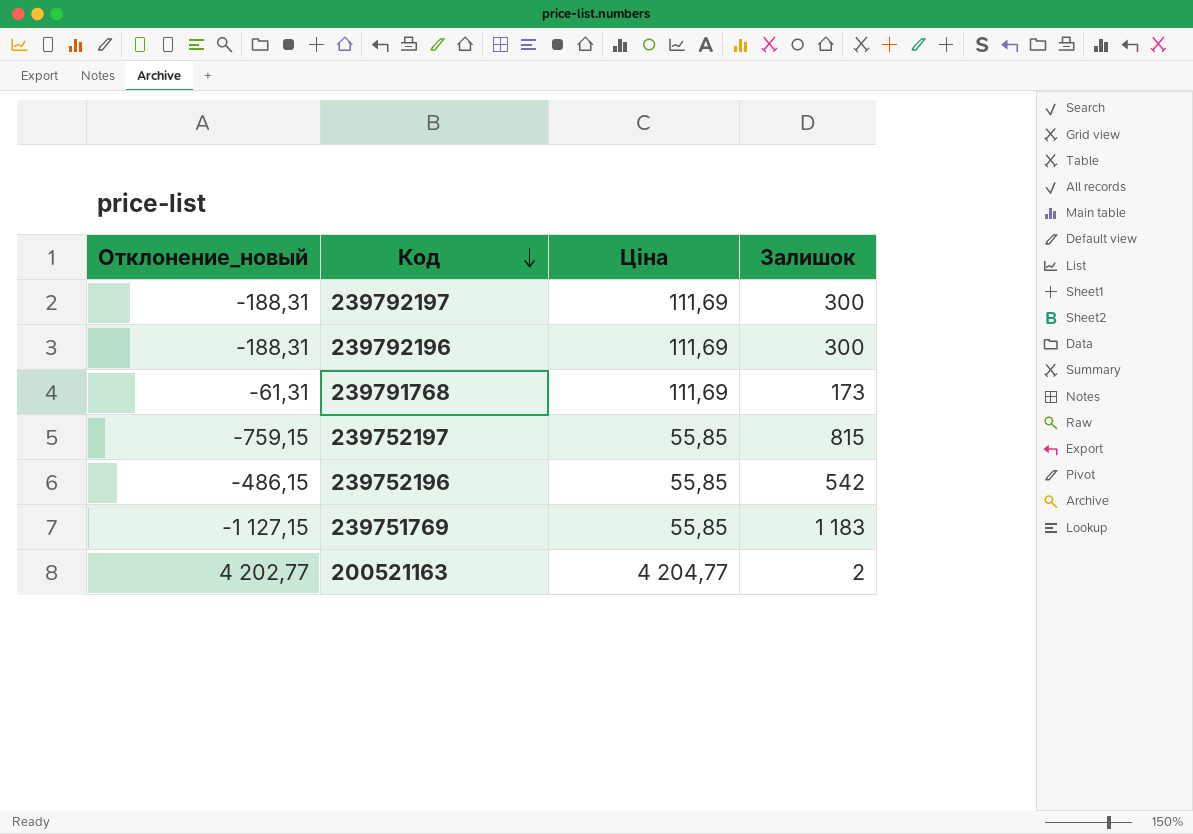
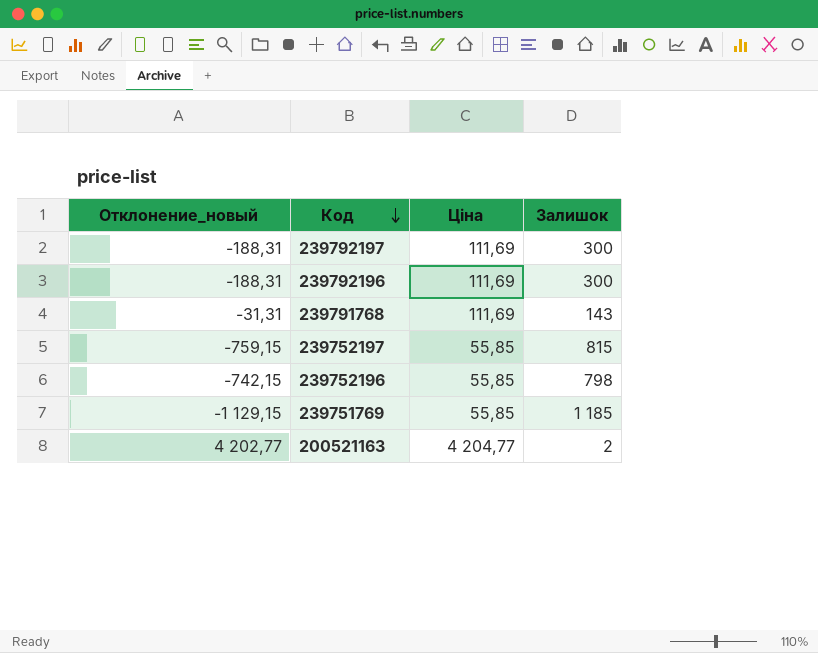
239791768 | Отклонение_новый: -61,31 -> -31,31
239791768 | Залишок: 173 -> 143
239752196 | Отклонение_новый: -486,15 -> -742,15
239752196 | Залишок: 542 -> 798
239751769 | Отклонение_новый: -1 127,15 -> -1 129,15
239751769 | Залишок: 1 183 -> 1 185

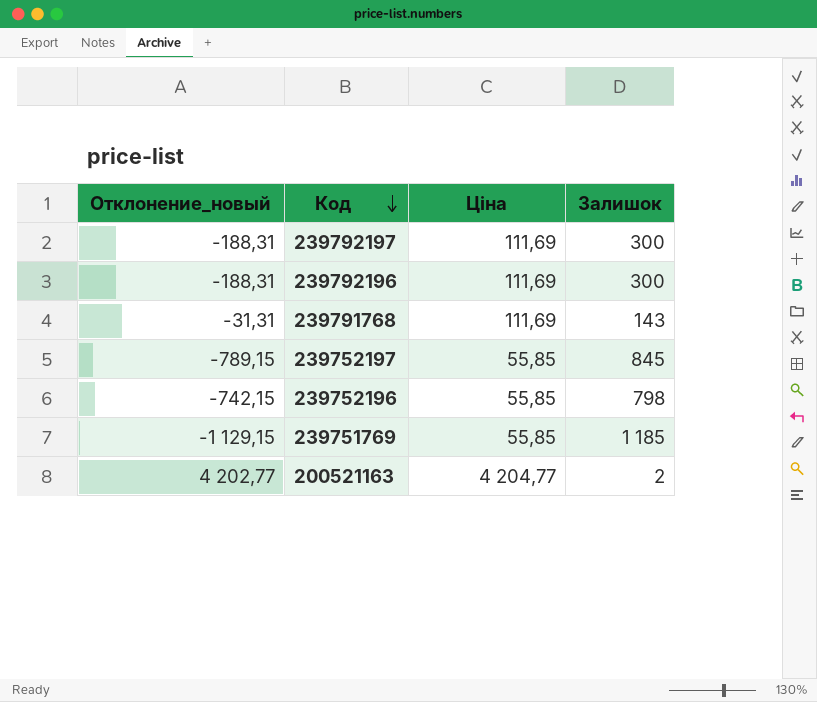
239752197 | Отклонение_новый: -759,15 -> -789,15
239752197 | Залишок: 815 -> 845

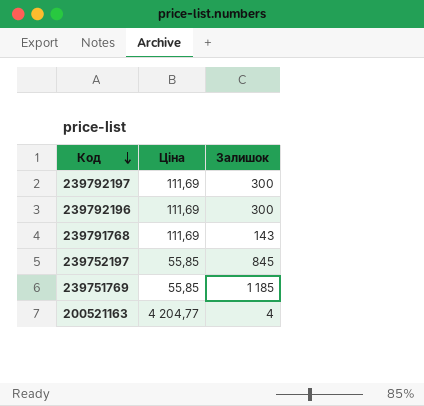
column Отклонение_новый | formula: [Ціна] - [Залишок] -> none
row 239752196: -742,15 | 55,85 | 798 -> none
200521163 | Залишок: 2 -> 4

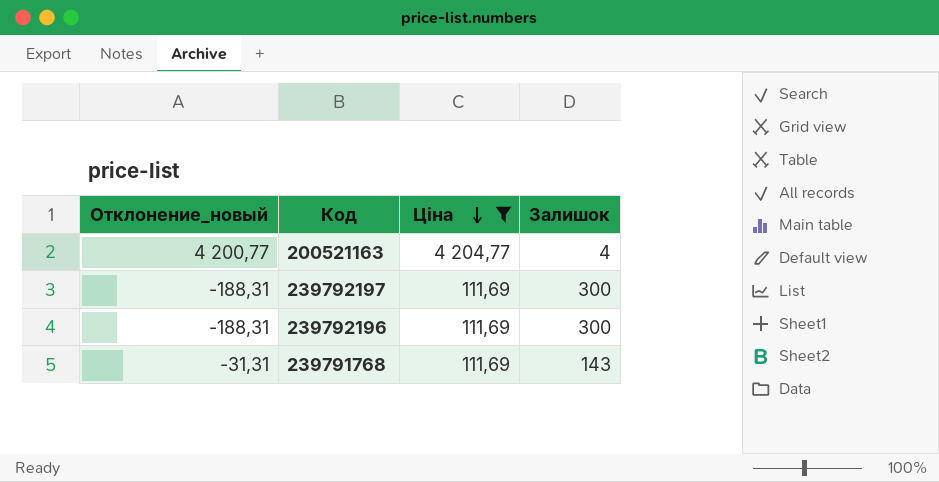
filter: none -> Ціна != 55,85
row order: Код descending -> Ціна descending
column Отклонение_новый | formula: none -> [Ціна] - [Залишок]

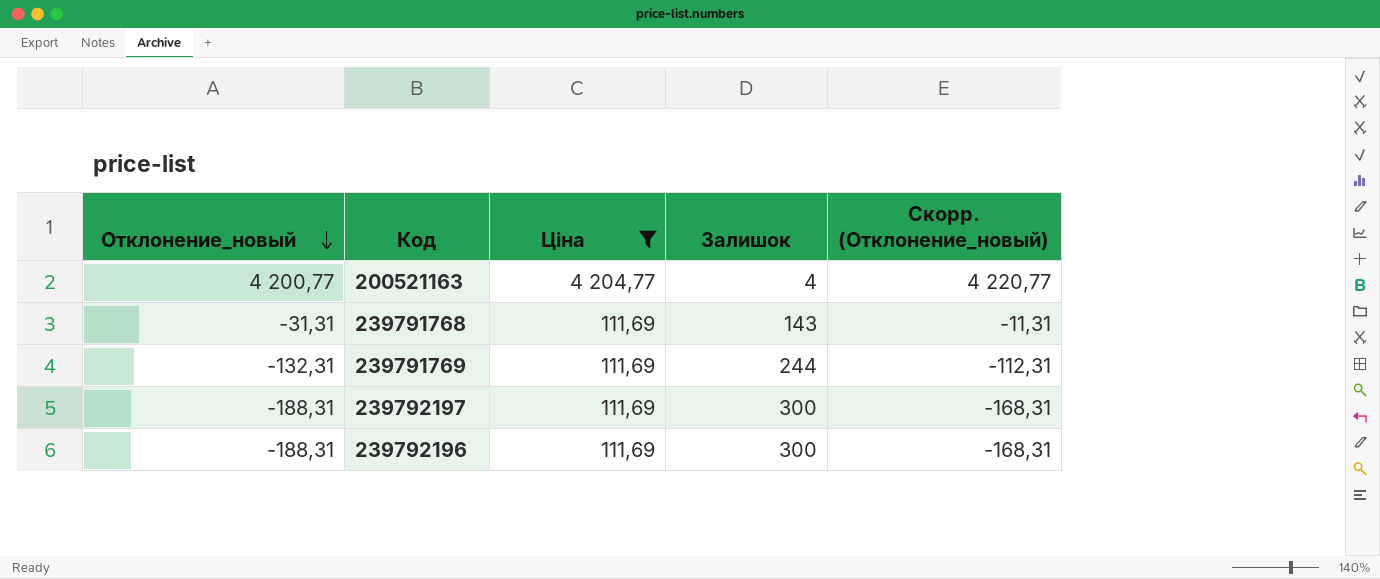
row order: Ціна descending -> Отклонение_новый descending
column Скорр. (Отклонение_новый) | formula: none -> [Отклонение_новый] + 20
row 239791769: none -> -132,31 | 111,69 | 244 | -112,31

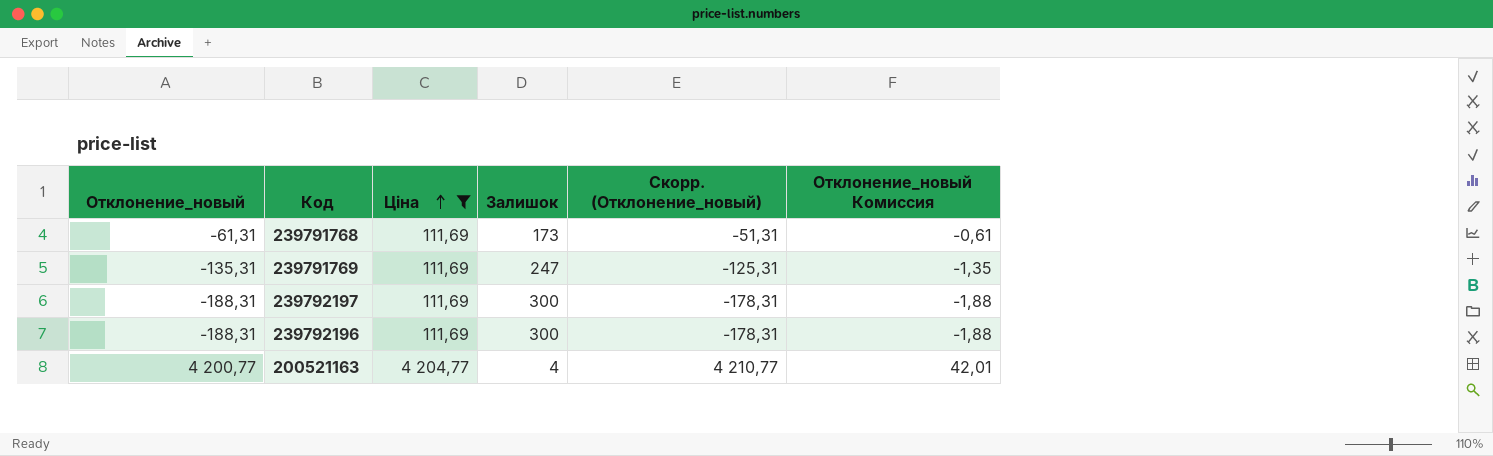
row order: Отклонение_новый descending -> Ціна ascending
column Скорр. (Отклонение_новый) | formula: [Отклонение_новый] + 20 -> [Отклонение_новый] + 10
column Отклонение_новый Комиссия | formula: none -> [Отклонение_новый] * 0,01
239791768 | Отклонение_новый: -31,31 -> -61,31
239791768 | Залишок: 143 -> 173
239791769 | Отклонение_новый: -132,31 -> -135,31
239791769 | Залишок: 244 -> 247

